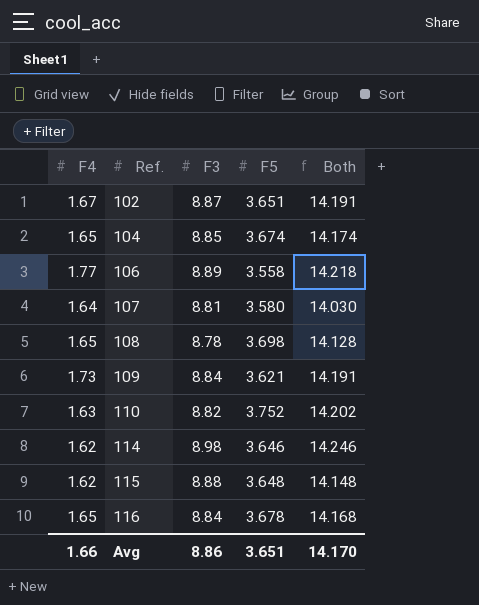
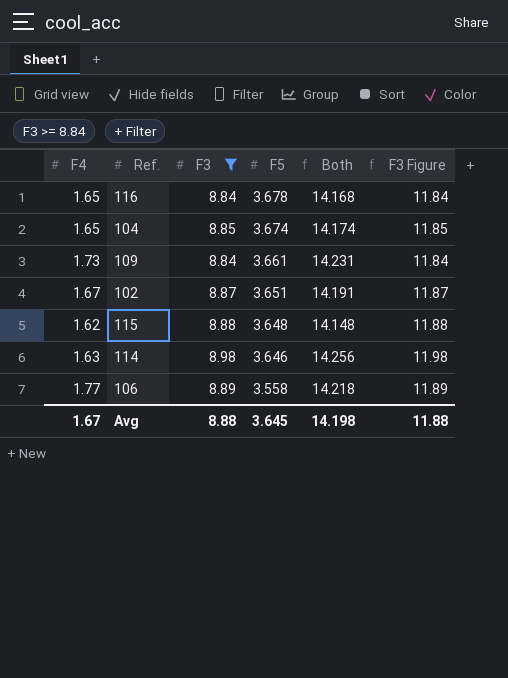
filter: none -> F3 >= 8.84
row order: Ref. ascending -> F5 descending
column F3 Figure | formula: none -> [F3] + 3
109 | F5: 3.621 -> 3.661
109 | Both: 14.191 -> 14.231
114 | F4: 1.62 -> 1.63
114 | Both: 14.246 -> 14.256
Avg | F4: 1.66 -> 1.67
Avg | F3: 8.86 -> 8.88
Avg | F5: 3.651 -> 3.645
Avg | Both: 14.170 -> 14.198

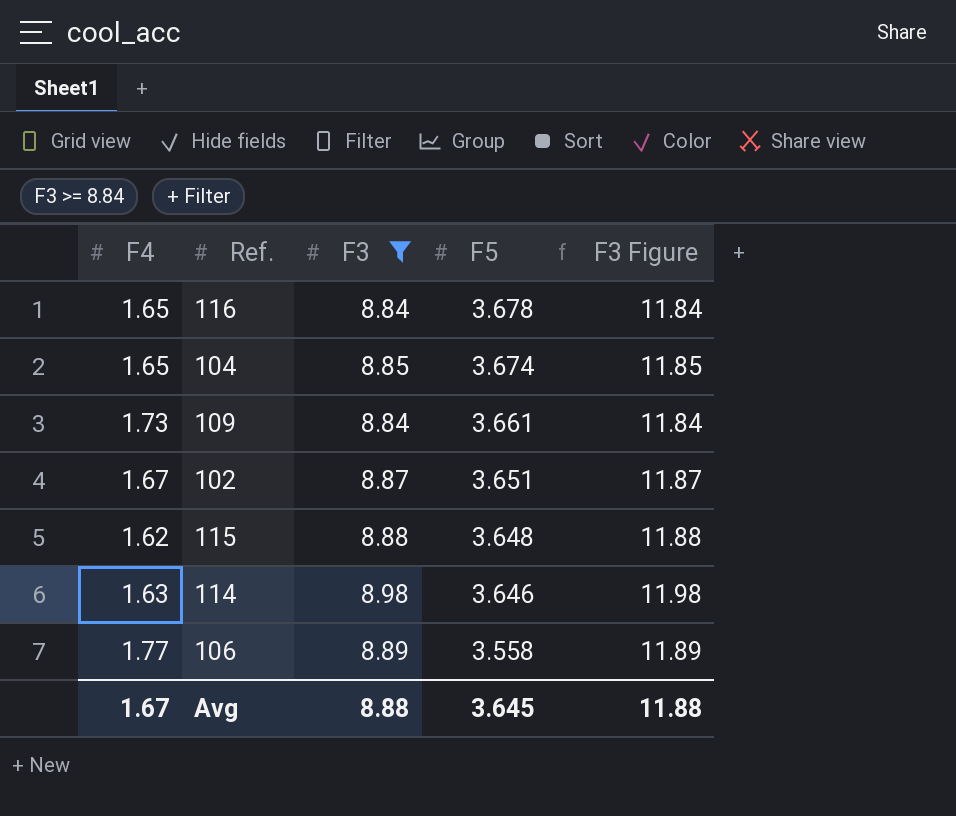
column Both | formula: [F4] + [F3] + [F5] -> none

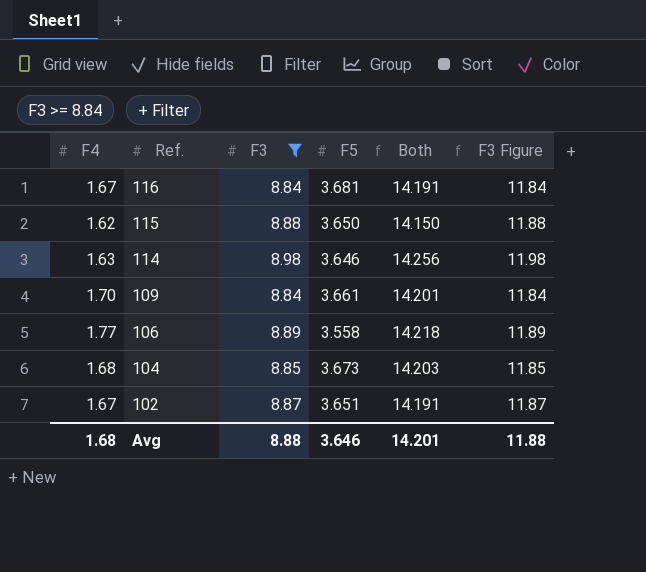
row order: F5 descending -> Ref. descending
column Both | formula: none -> [F4] + [F3] + [F5]
116 | F4: 1.65 -> 1.67
116 | F5: 3.678 -> 3.681
115 | F5: 3.648 -> 3.650
109 | F4: 1.73 -> 1.70
104 | F4: 1.65 -> 1.68
104 | F5: 3.674 -> 3.673
Avg | F4: 1.67 -> 1.68
Avg | F5: 3.645 -> 3.646

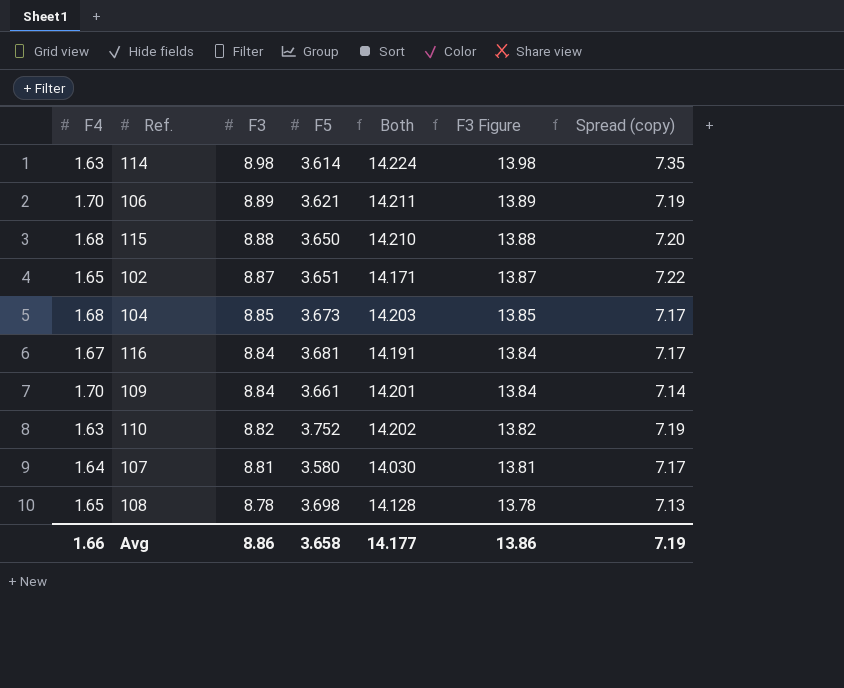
filter: F3 >= 8.84 -> none
row order: Ref. descending -> F3 descending
column F3 Figure | formula: [F3] + 3 -> [F3] + 5
column Spread (copy) | formula: none -> [F3] - [F4]
114 | F5: 3.646 -> 3.614
114 | Both: 14.256 -> 14.224
106 | F4: 1.77 -> 1.70
106 | F5: 3.558 -> 3.621
106 | Both: 14.218 -> 14.211
115 | F4: 1.62 -> 1.68
115 | Both: 14.150 -> 14.210
102 | F4: 1.67 -> 1.65
102 | Both: 14.191 -> 14.171
Avg | F4: 1.68 -> 1.66
Avg | F3: 8.88 -> 8.86
Avg | F5: 3.646 -> 3.658
Avg | Both: 14.201 -> 14.177
Avg | F3 Figure: 11.88 -> 13.86

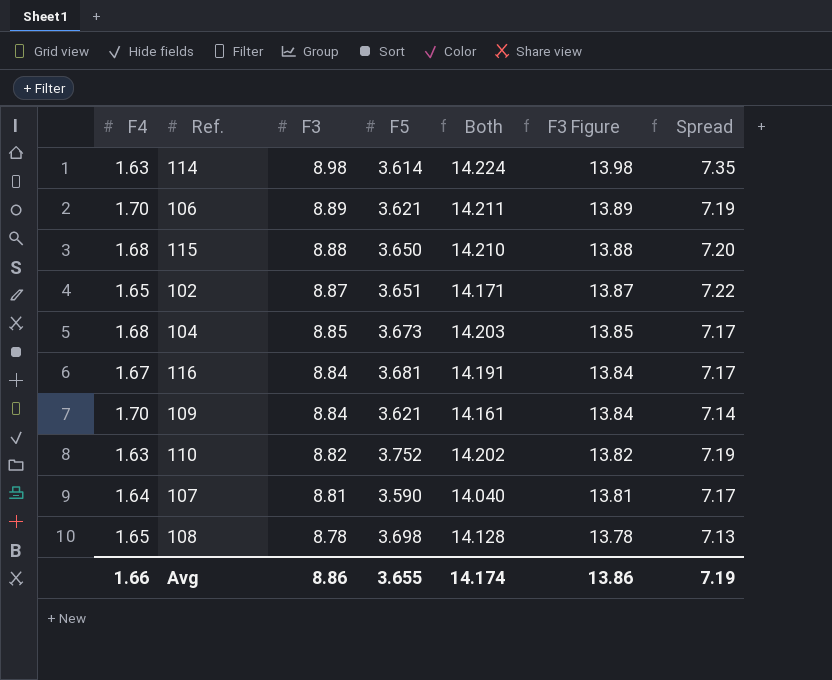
column name: Spread (copy) -> Spread
109 | F5: 3.661 -> 3.621
109 | Both: 14.201 -> 14.161
107 | F5: 3.580 -> 3.590
107 | Both: 14.030 -> 14.040
Avg | F5: 3.658 -> 3.655
Avg | Both: 14.177 -> 14.174

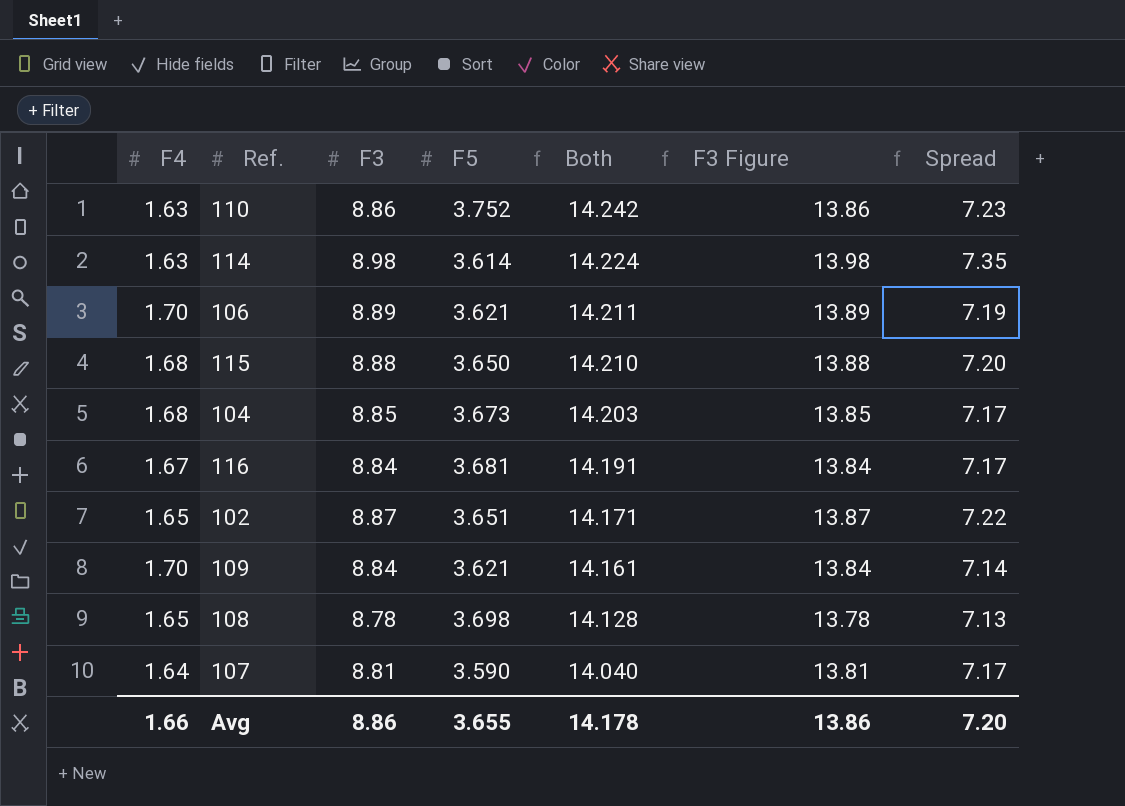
row order: F3 descending -> Both descending
110 | F3: 8.82 -> 8.86
110 | Both: 14.202 -> 14.242
110 | F3 Figure: 13.82 -> 13.86
110 | Spread: 7.19 -> 7.23
Avg | Both: 14.174 -> 14.178
Avg | Spread: 7.19 -> 7.20

